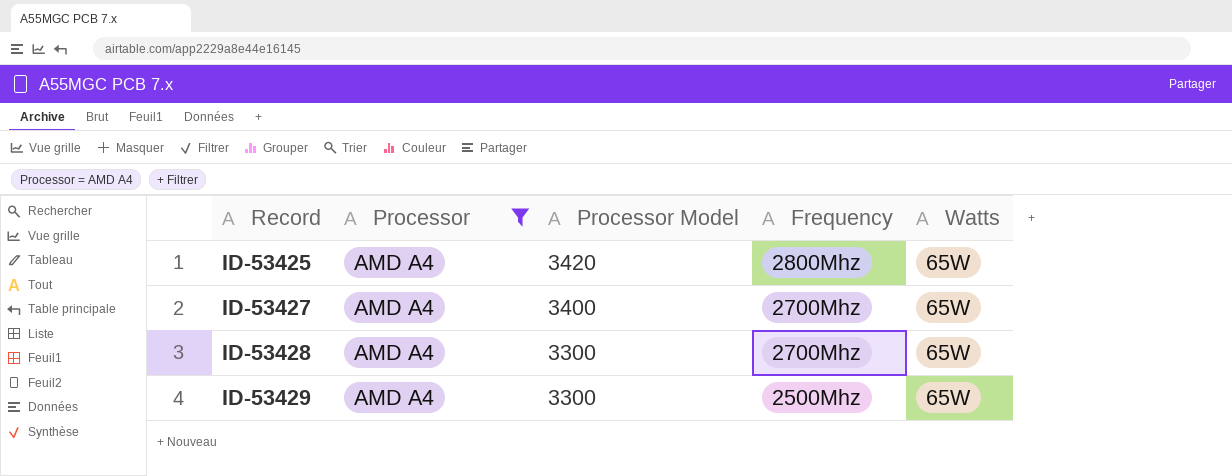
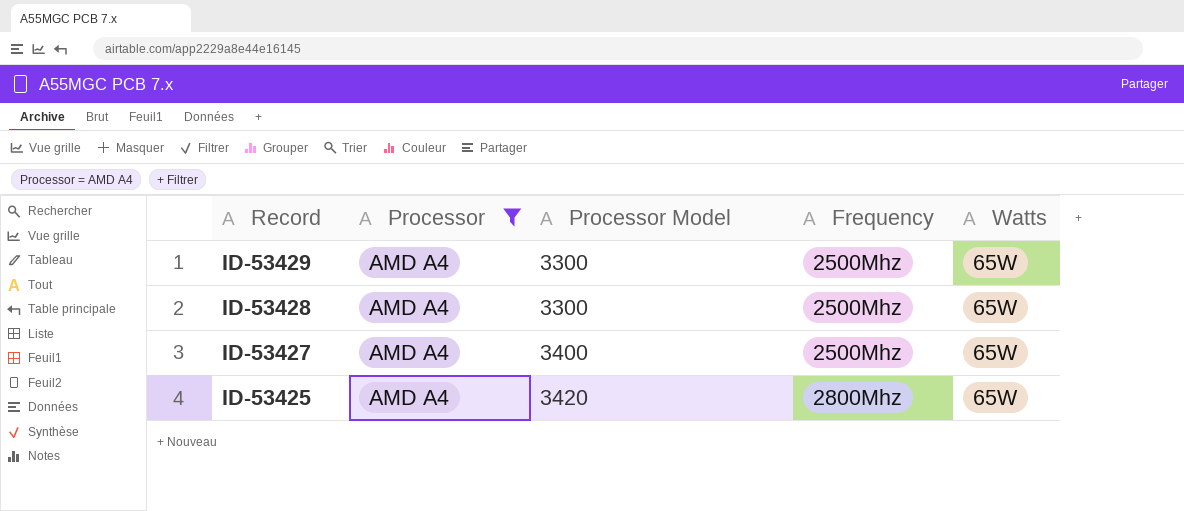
row order: Record ascending -> Record descending
ID-53428 | Frequency: 2700Mhz -> 2500Mhz
ID-53427 | Frequency: 2700Mhz -> 2500Mhz

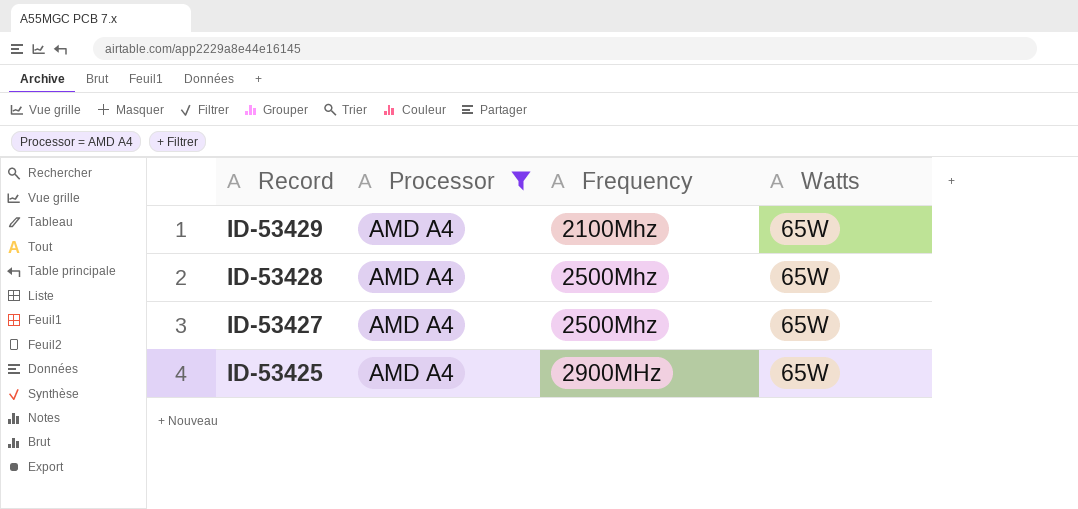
column Processor Model | position: 3 -> none
ID-53429 | Frequency: 2500Mhz -> 2100Mhz
ID-53425 | Frequency: 2800Mhz -> 2900MHz

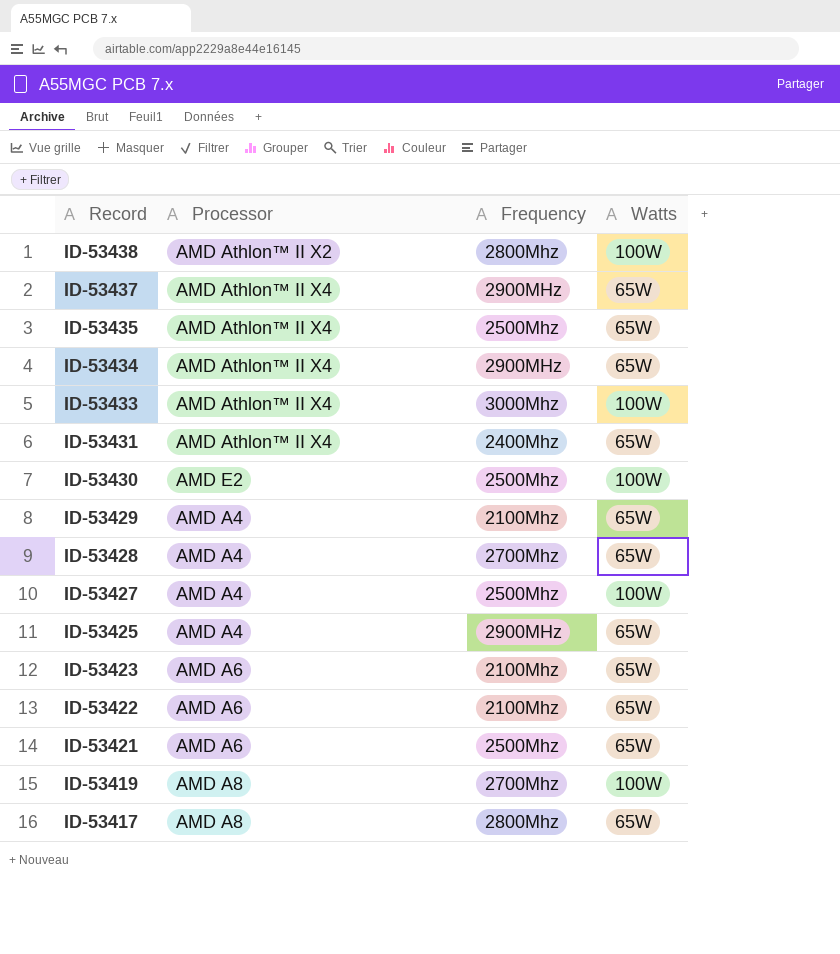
filter: Processor = AMD A4 -> none
ID-53428 | Frequency: 2500Mhz -> 2700Mhz
ID-53427 | Watts: 65W -> 100W

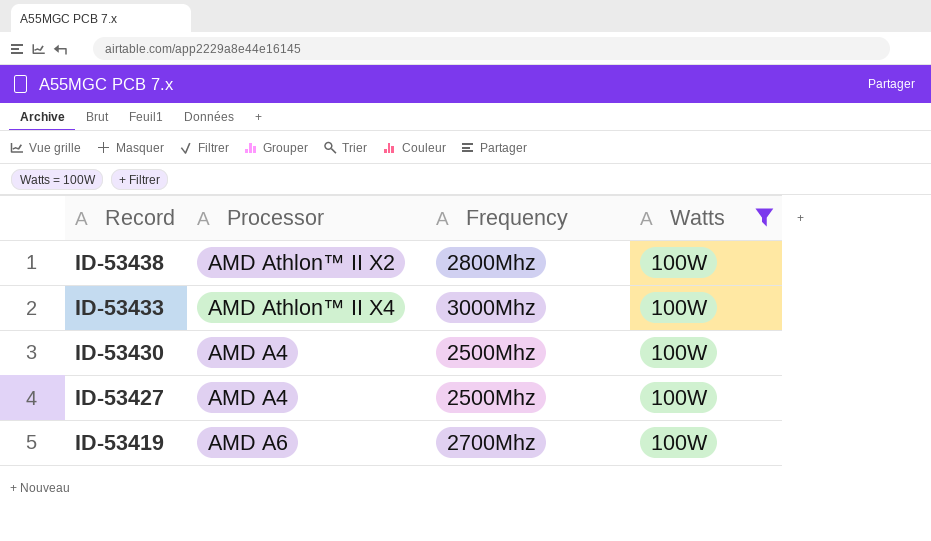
filter: none -> Watts = 100W
ID-53430 | Processor: AMD E2 -> AMD A4
ID-53419 | Processor: AMD A8 -> AMD A6

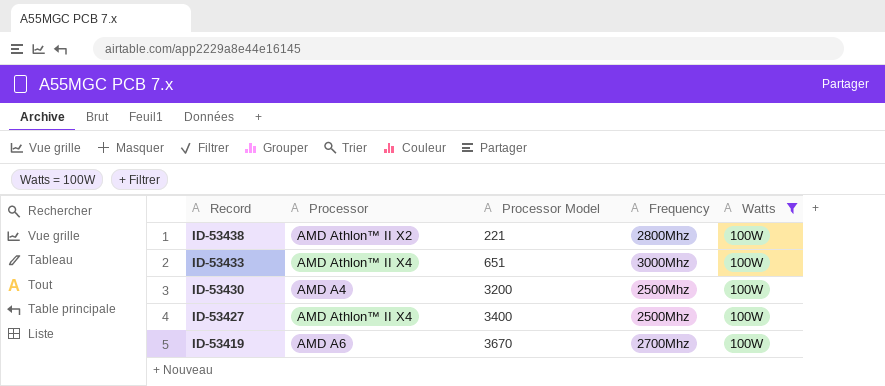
column Processor Model | position: none -> 3
ID-53427 | Processor: AMD A4 -> AMD Athlon™ II X4

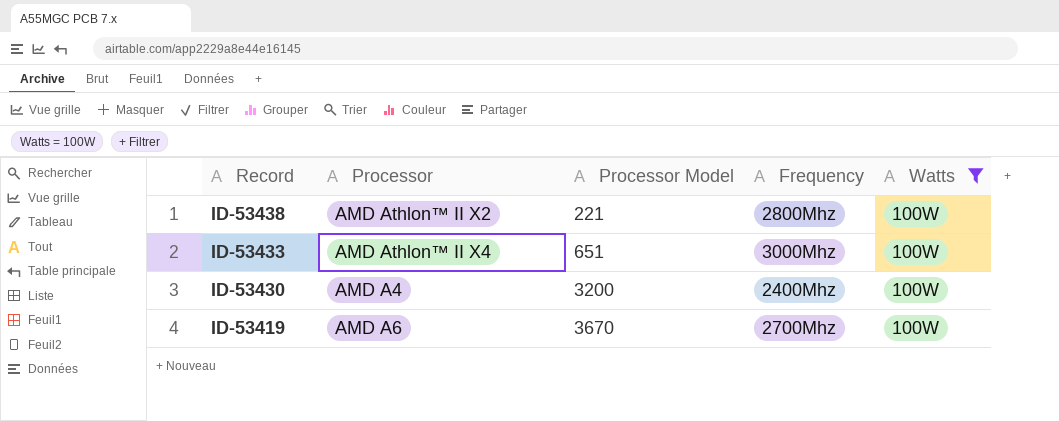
row ID-53427: AMD Athlon™ II X4 | 3400 | 2500Mhz | 100W -> none
ID-53430 | Frequency: 2500Mhz -> 2400Mhz

